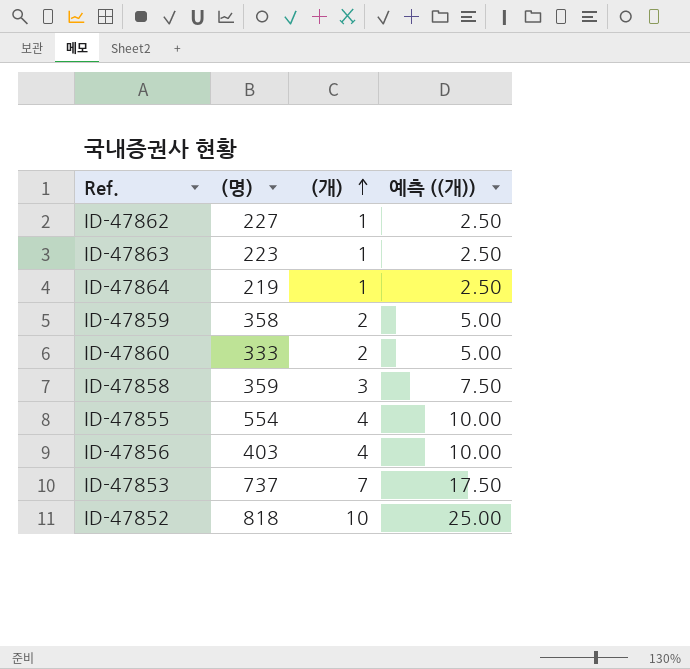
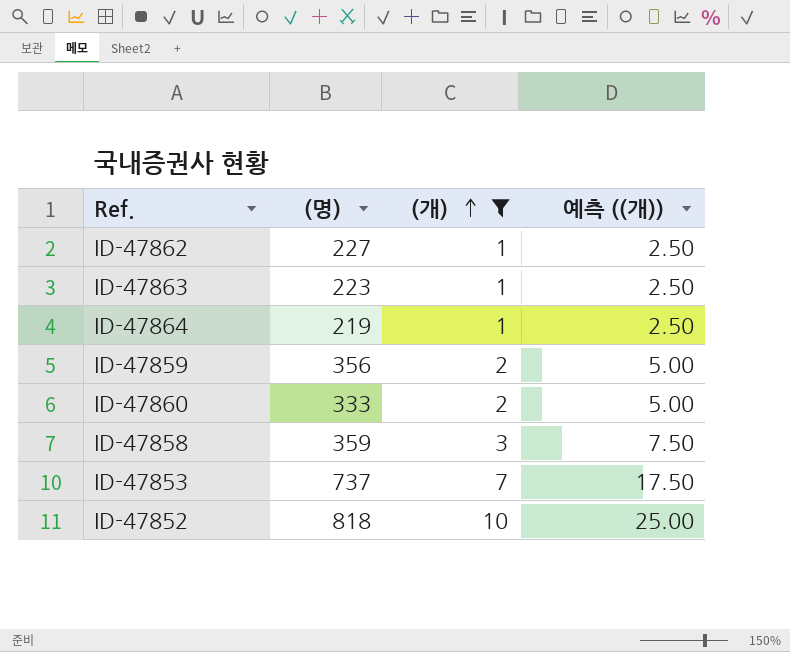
filter: none -> (개) != 4
ID-47859 | (명): 358 -> 356

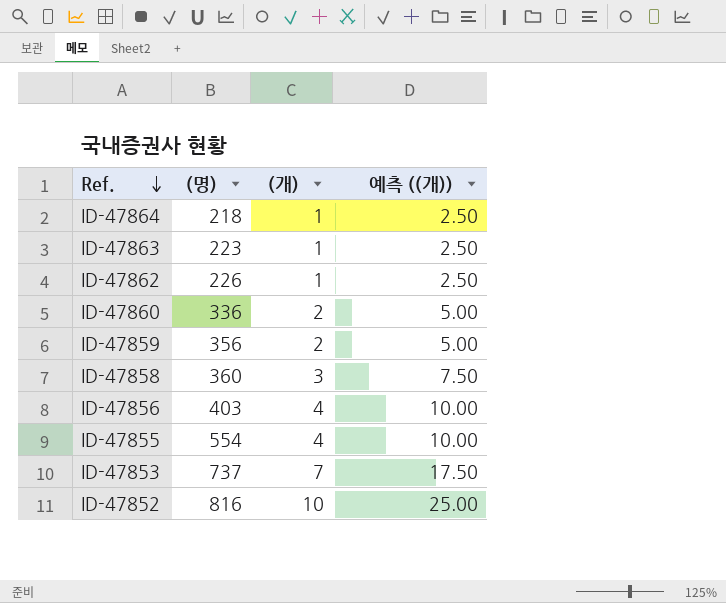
filter: (개) != 4 -> none
row order: (개) ascending -> Ref. descending
ID-47864 | (명): 219 -> 218
ID-47862 | (명): 227 -> 226
ID-47860 | (명): 333 -> 336
ID-47858 | (명): 359 -> 360
ID-47852 | (명): 818 -> 816

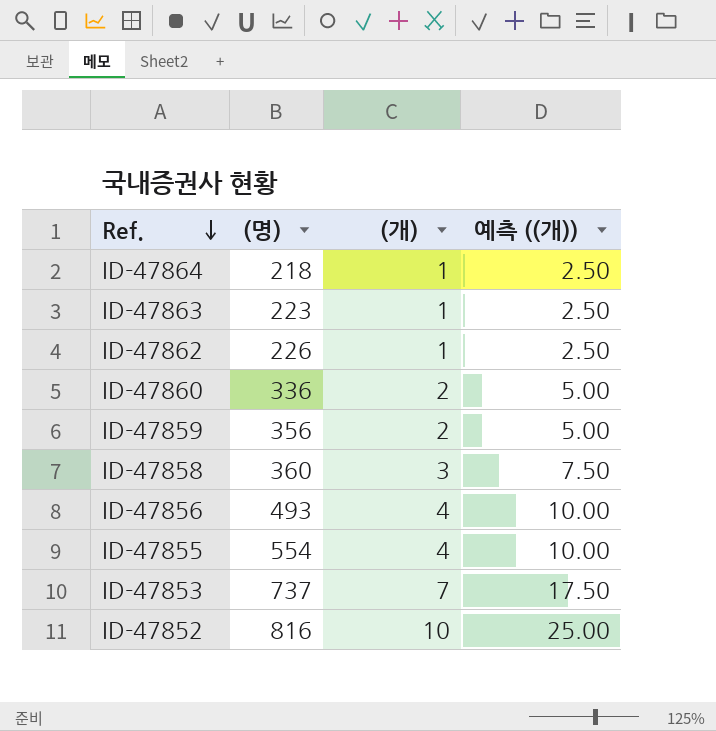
ID-47856 | (명): 403 -> 493

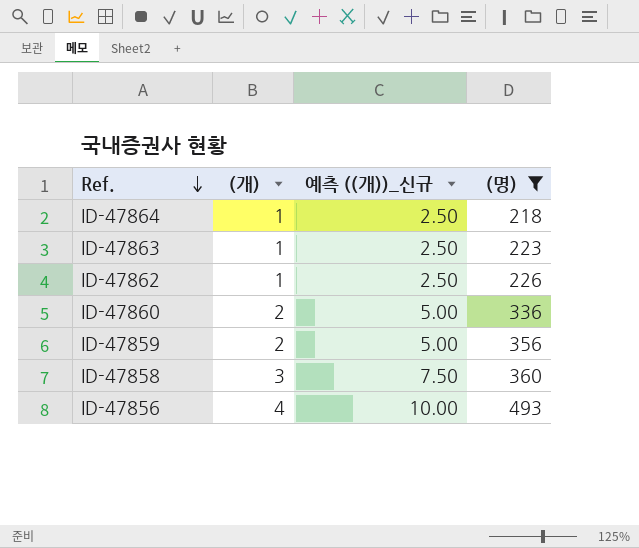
filter: none -> (명) <= 493
column name: 예측 ((개)) -> 예측 ((개))_신규
column (명) | position: 2 -> 4

